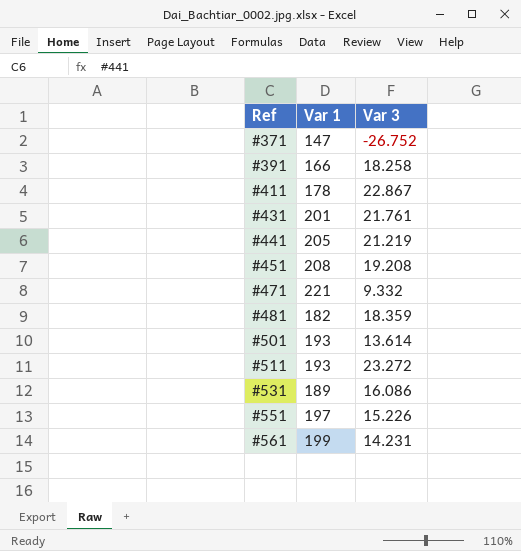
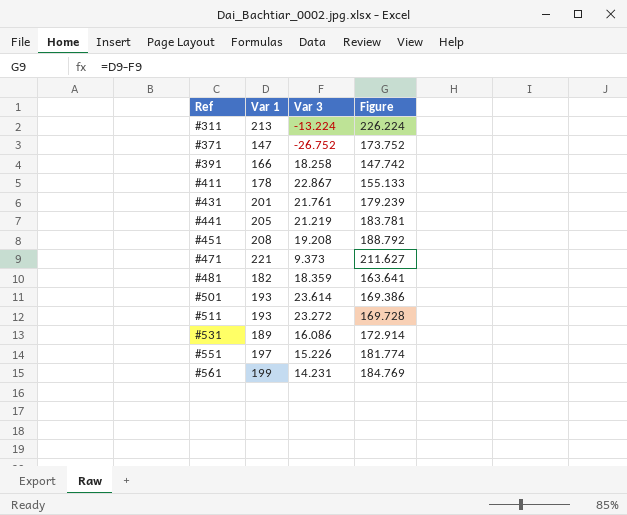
column Figure | formula: none -> [Var 1] - [Var 3]
row #311: none -> 213 | -13.224 | 226.224
#471 | Var 3: 9.332 -> 9.373
#501 | Var 3: 13.614 -> 23.614

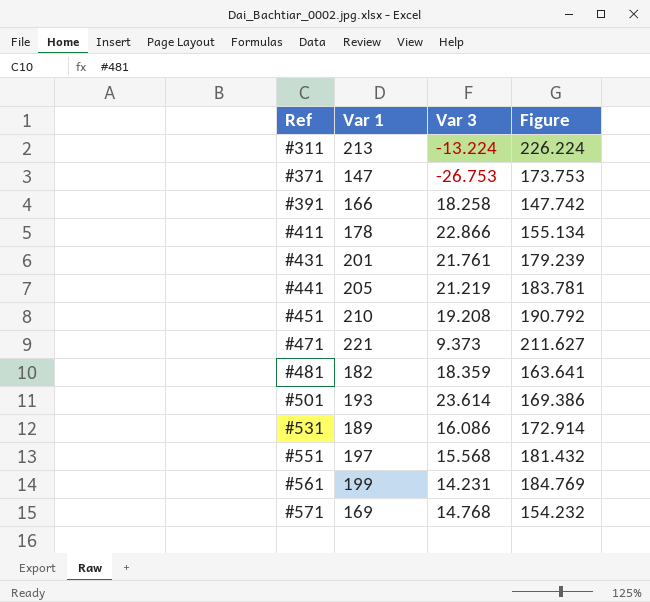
row #511: 193 | 23.272 | 169.728 -> none
#371 | Var 3: -26.752 -> -26.753
#371 | Figure: 173.752 -> 173.753
#411 | Var 3: 22.867 -> 22.866
#411 | Figure: 155.133 -> 155.134
#451 | Var 1: 208 -> 210
#451 | Figure: 188.792 -> 190.792
#551 | Var 3: 15.226 -> 15.568
#551 | Figure: 181.774 -> 181.432
row #571: none -> 169 | 14.768 | 154.232

